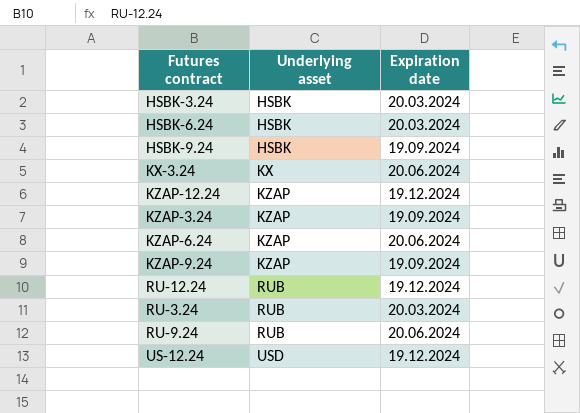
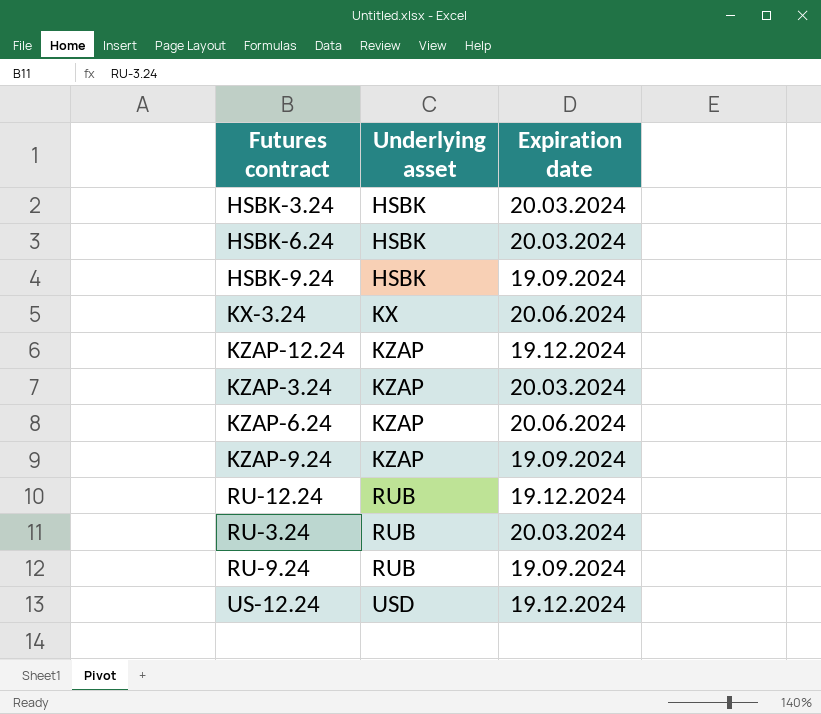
KZAP-3.24 | Expiration date: 19.09.2024 -> 20.03.2024
RU-9.24 | Expiration date: 20.06.2024 -> 19.09.2024

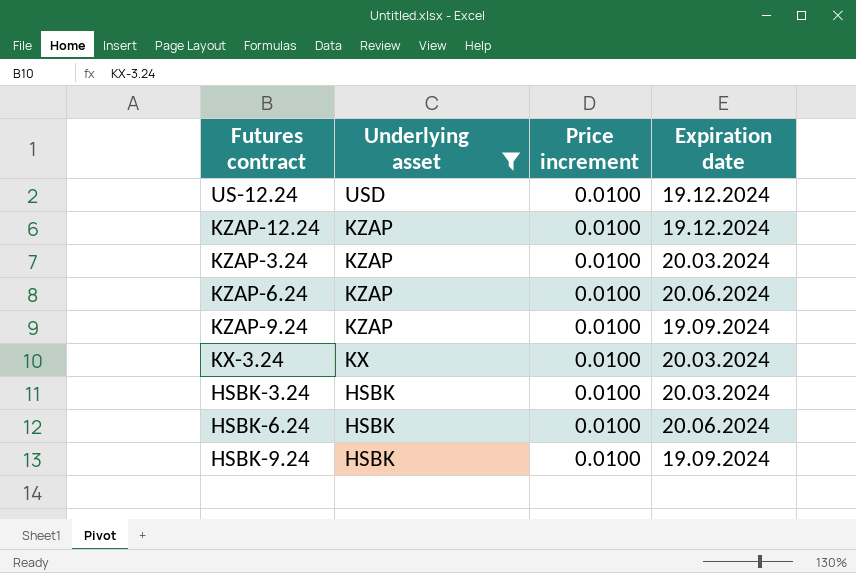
filter: none -> Underlying asset != RUB
row order: Underlying asset ascending -> Underlying asset descending
column Price increment | position: none -> 3
KX-3.24 | Expiration date: 20.06.2024 -> 20.03.2024
HSBK-6.24 | Expiration date: 20.03.2024 -> 20.06.2024

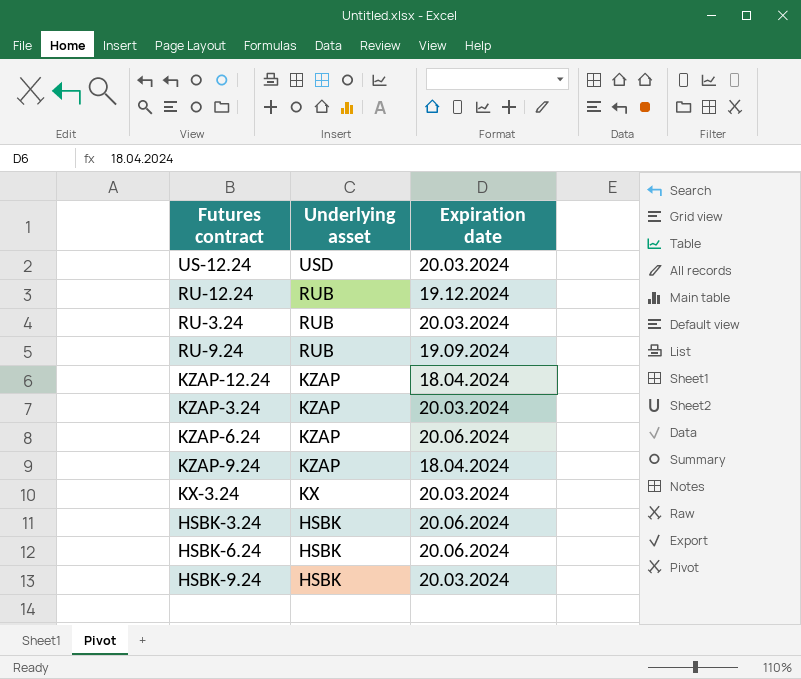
filter: Underlying asset != RUB -> none
column Price increment | position: 3 -> none
US-12.24 | Expiration date: 19.12.2024 -> 20.03.2024
KZAP-12.24 | Expiration date: 19.12.2024 -> 18.04.2024
KZAP-9.24 | Expiration date: 19.09.2024 -> 18.04.2024
HSBK-3.24 | Expiration date: 20.03.2024 -> 20.06.2024
HSBK-9.24 | Expiration date: 19.09.2024 -> 20.03.2024

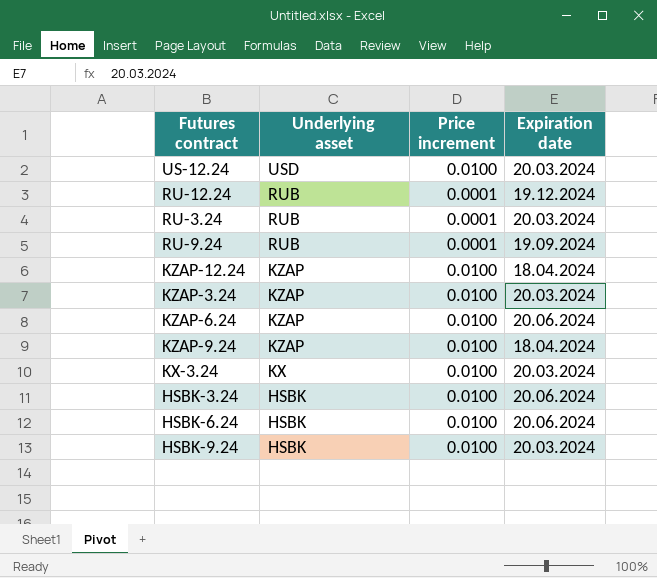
column Price increment | position: none -> 3

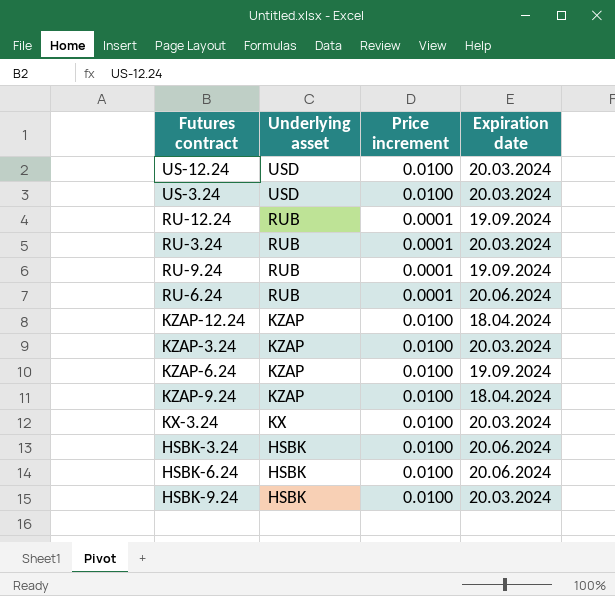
row US-3.24: none -> USD | 0.0100 | 20.03.2024
RU-12.24 | Expiration date: 19.12.2024 -> 19.09.2024
row RU-6.24: none -> RUB | 0.0001 | 20.06.2024
KZAP-6.24 | Expiration date: 20.06.2024 -> 19.09.2024

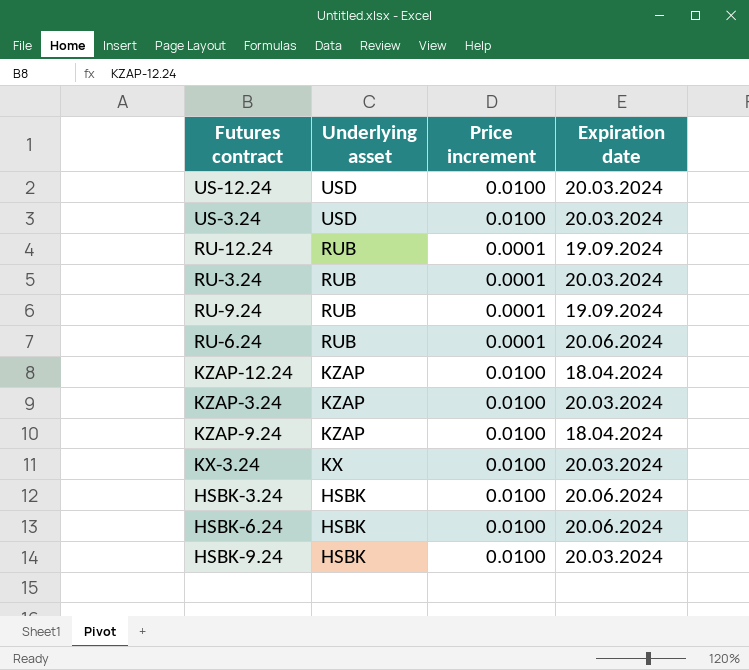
row KZAP-6.24: KZAP | 0.0100 | 19.09.2024 -> none

